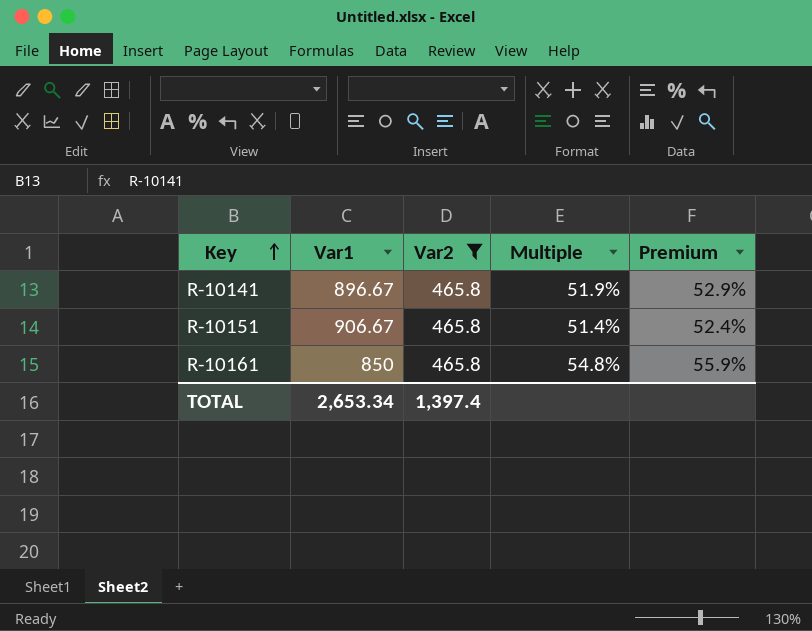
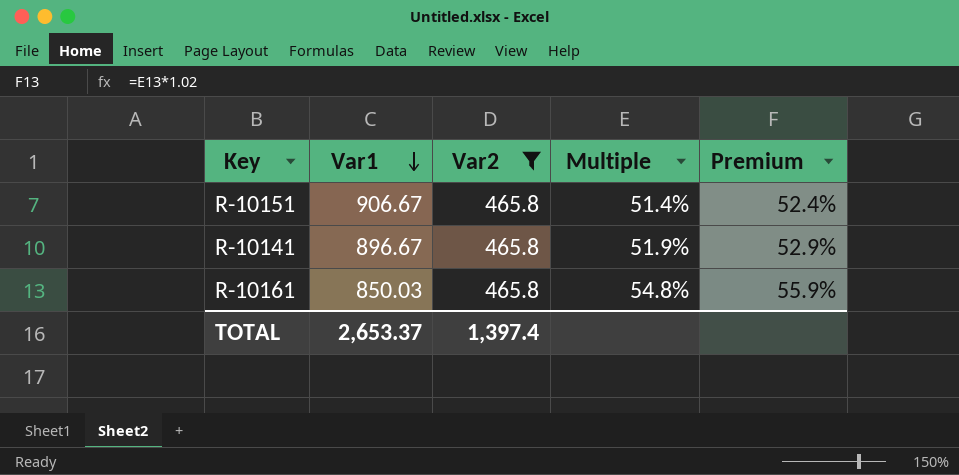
row order: Key ascending -> Var1 descending
R-10161 | Var1: 850 -> 850.03
TOTAL | Var1: 2,653.34 -> 2,653.37

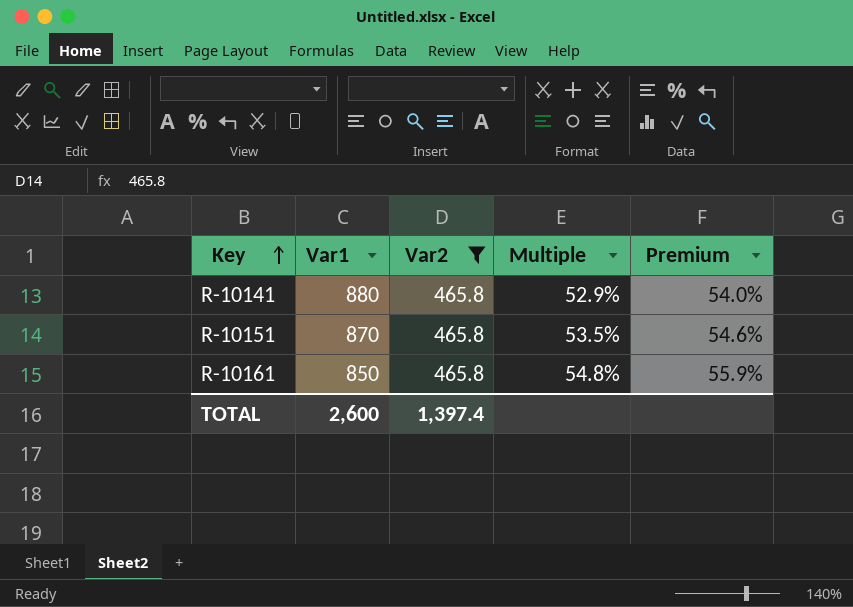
row order: Var1 descending -> Key ascending
R-10141 | Var1: 896.67 -> 880
R-10141 | Multiple: 51.9% -> 52.9%
R-10141 | Premium: 52.9% -> 54.0%
R-10151 | Var1: 906.67 -> 870
R-10151 | Multiple: 51.4% -> 53.5%
R-10151 | Premium: 52.4% -> 54.6%
R-10161 | Var1: 850.03 -> 850
TOTAL | Var1: 2,653.37 -> 2,600

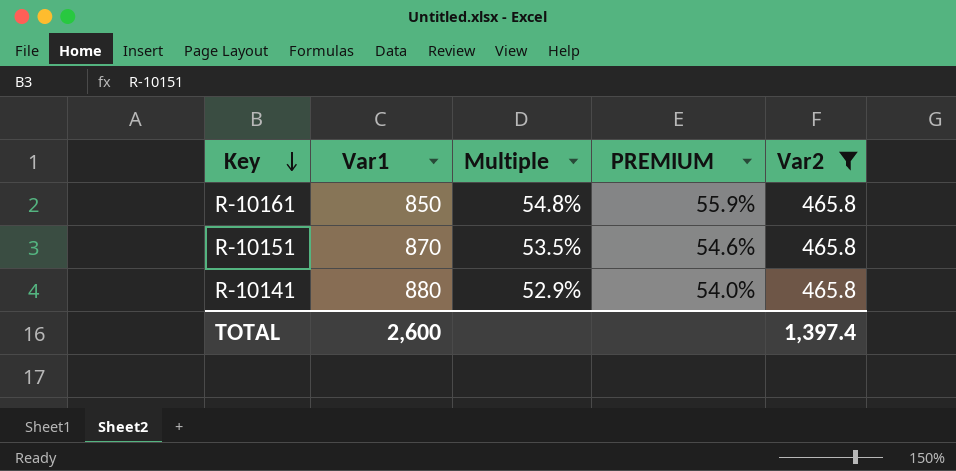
row order: Key ascending -> Key descending
column name: Premium -> PREMIUM
column Var2 | position: 3 -> 5

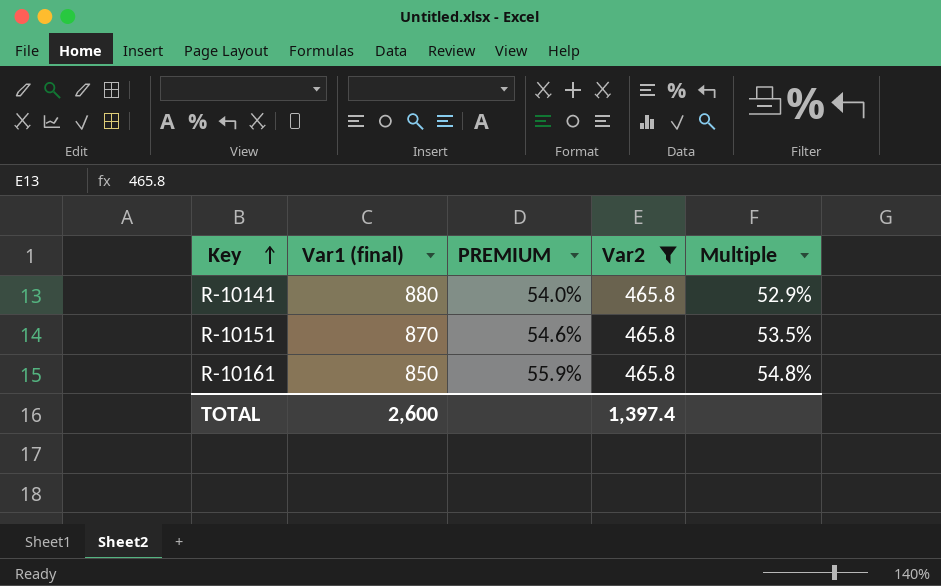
row order: Key descending -> Key ascending
column name: Var1 -> Var1 (final)
column Multiple | position: 3 -> 5

